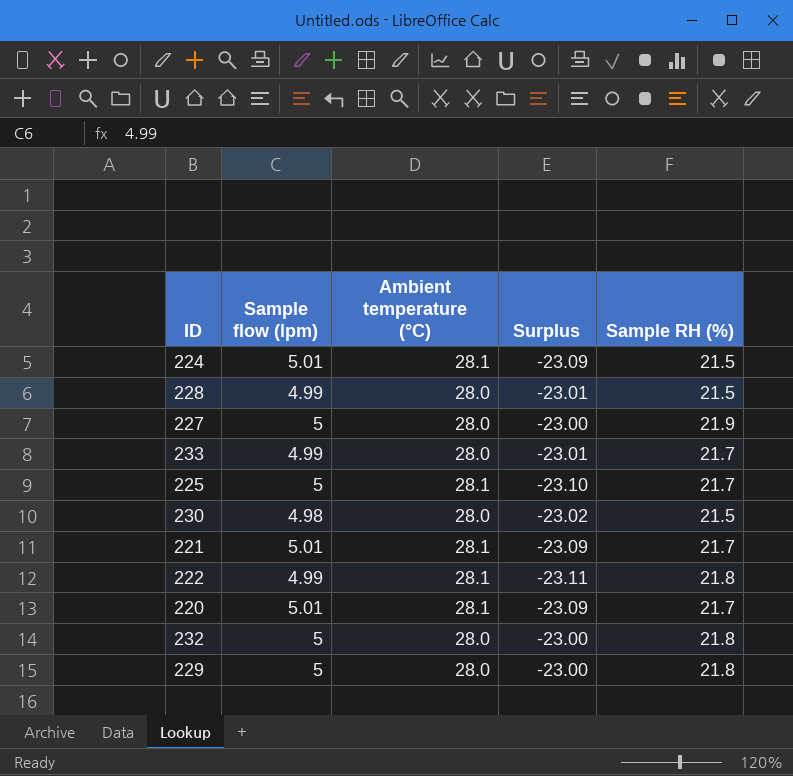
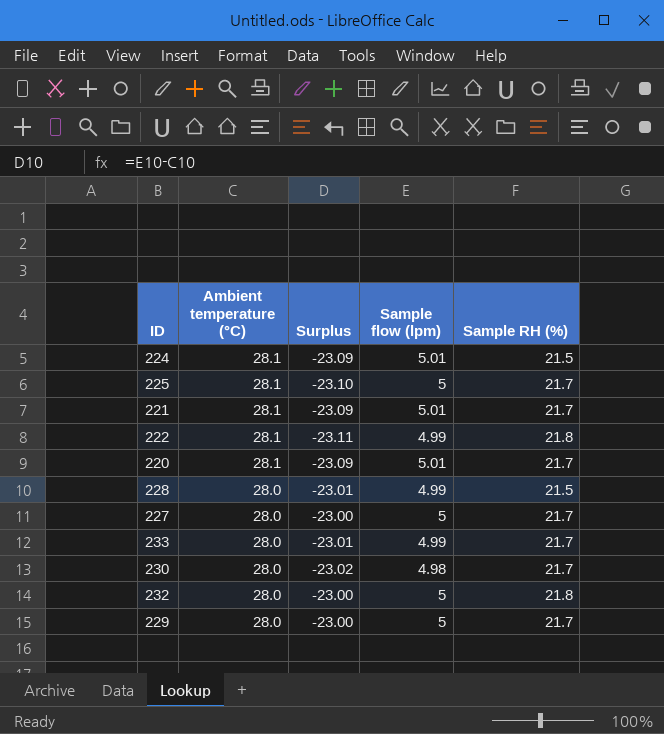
row order: none -> Ambient temperature (°C) descending
column Sample flow (lpm) | position: 2 -> 4
227 | Sample RH (%): 21.9 -> 21.7
230 | Sample RH (%): 21.5 -> 21.7
229 | Sample RH (%): 21.8 -> 21.7

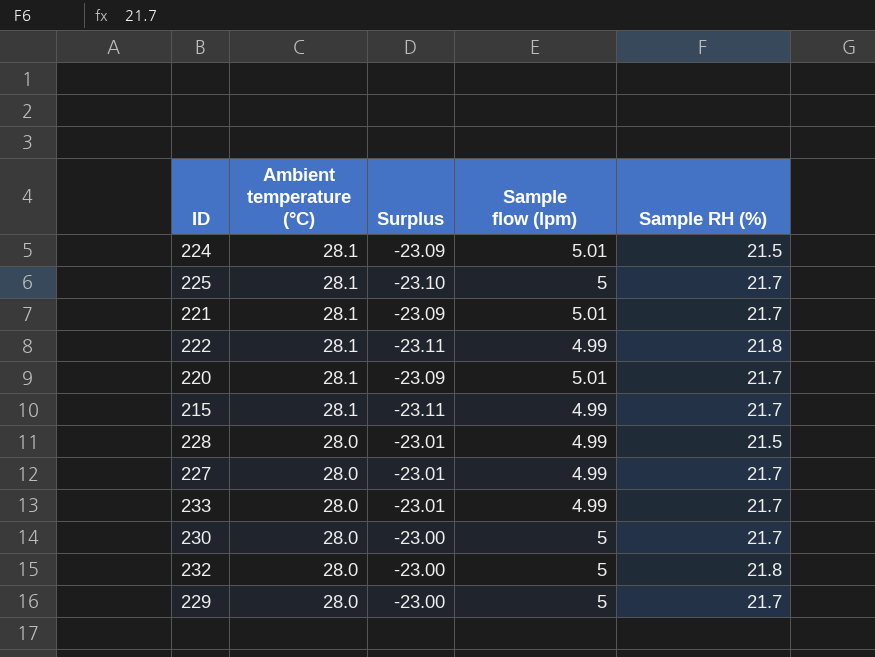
row 215: none -> 28.1 | -23.11 | 4.99 | 21.7
227 | Surplus: -23.00 -> -23.01
227 | Sample flow (lpm): 5 -> 4.99
230 | Surplus: -23.02 -> -23.00
230 | Sample flow (lpm): 4.98 -> 5

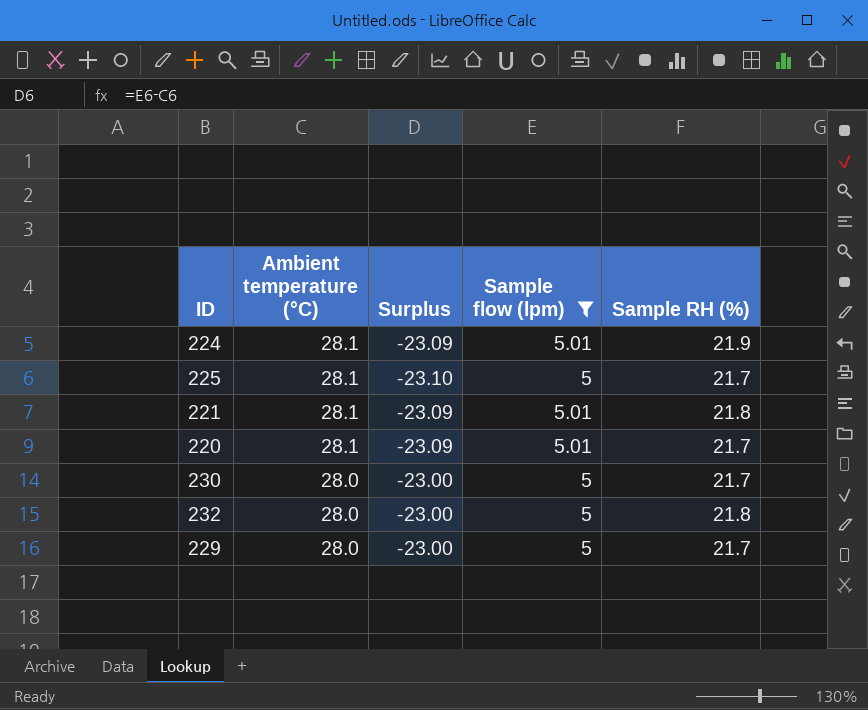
filter: none -> Sample flow (lpm) != 4.99
224 | Sample RH (%): 21.5 -> 21.9
221 | Sample RH (%): 21.7 -> 21.8

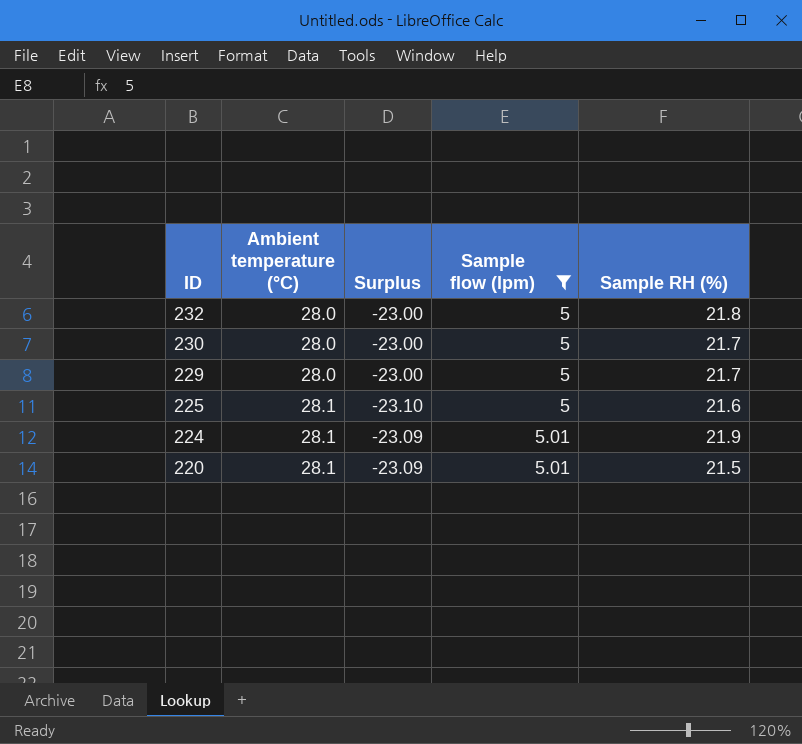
row order: Ambient temperature (°C) descending -> ID descending
row 221: 28.1 | -23.09 | 5.01 | 21.8 -> none
225 | Sample RH (%): 21.7 -> 21.6
220 | Sample RH (%): 21.7 -> 21.5

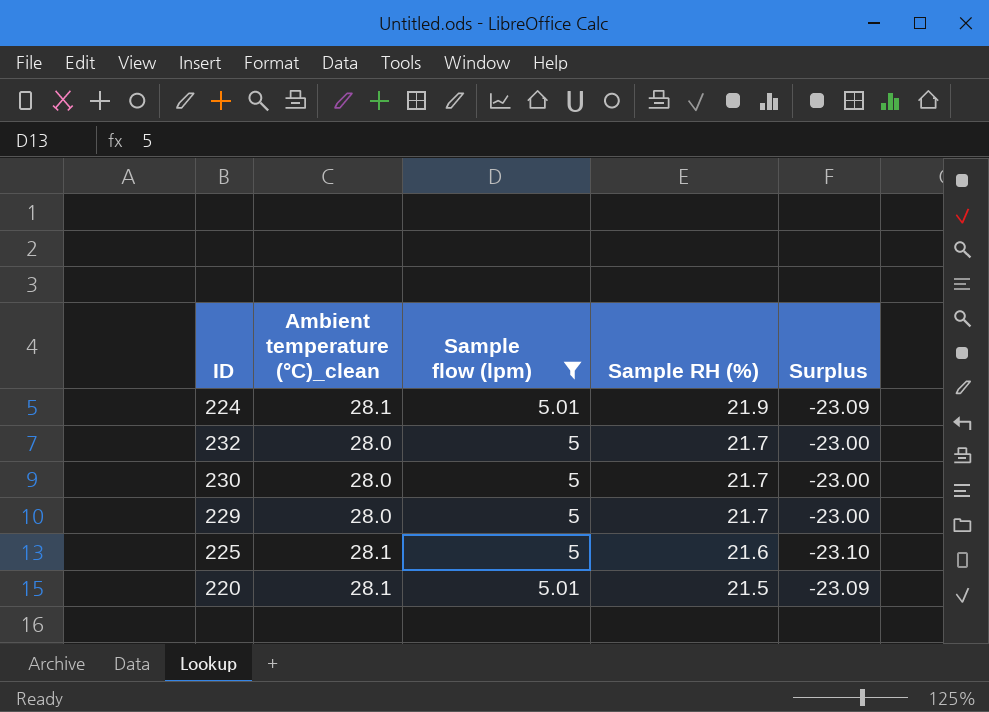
row order: ID descending -> Sample RH (%) descending
column name: Ambient temperature (°C) -> Ambient temperature (°C)_clean
column Surplus | position: 3 -> 5
232 | Sample RH (%): 21.8 -> 21.7

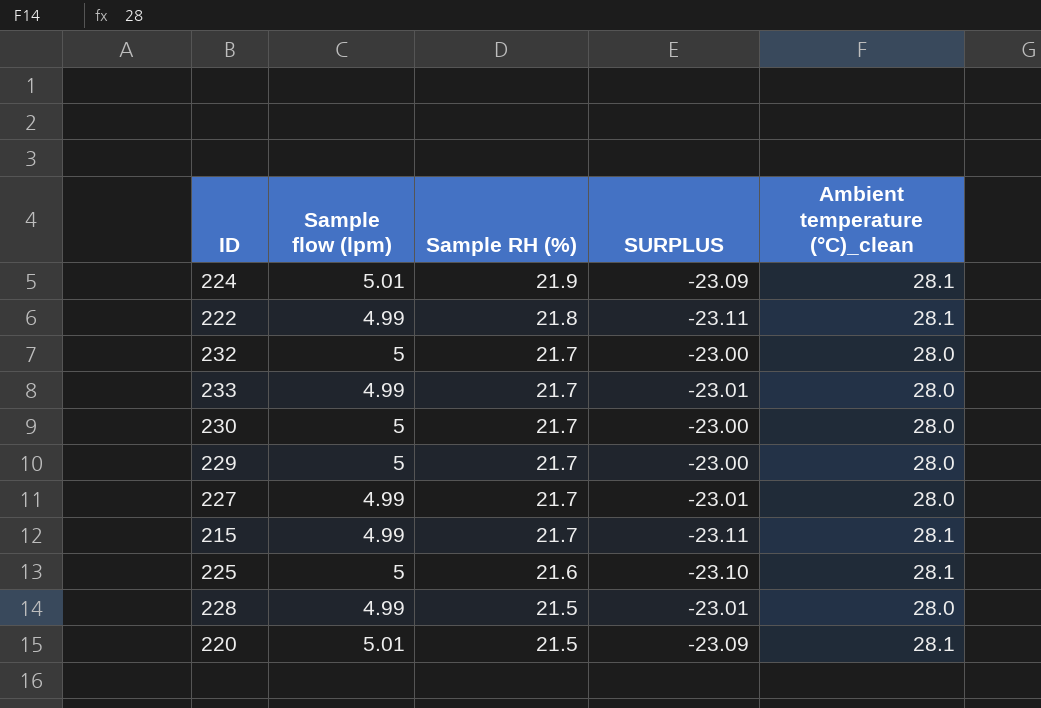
filter: Sample flow (lpm) != 4.99 -> none
column name: Surplus -> SURPLUS
column Ambient temperature (°C)_clean | position: 2 -> 5

